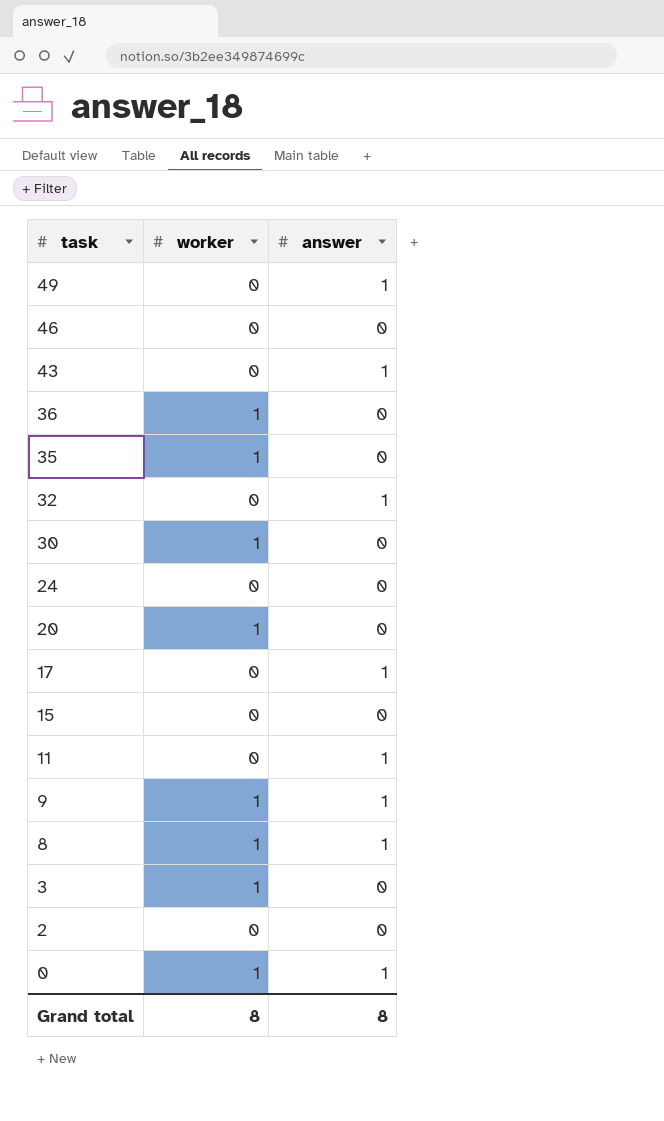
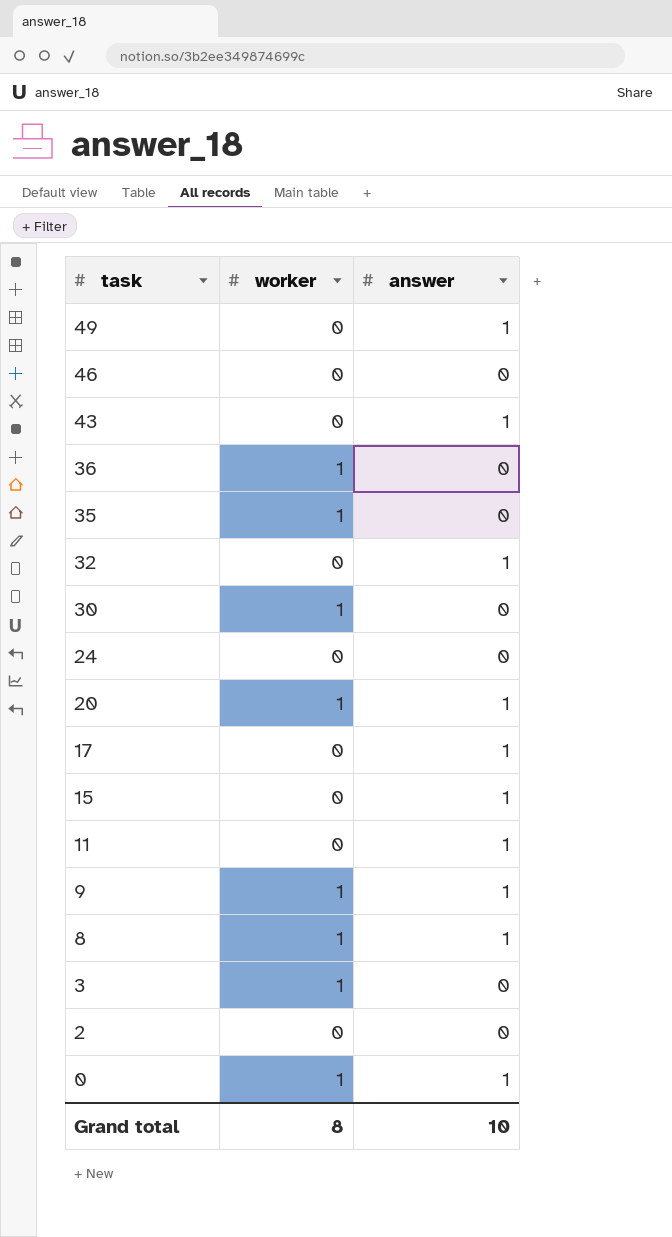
20 | answer: 0 -> 1
15 | answer: 0 -> 1
Grand total | answer: 8 -> 10

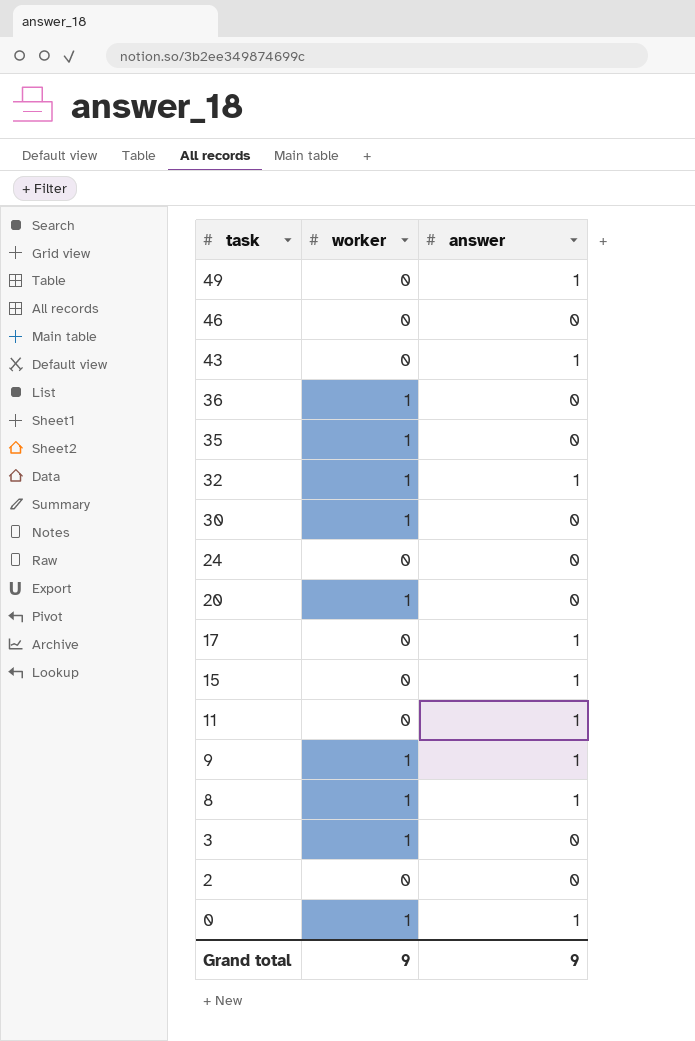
32 | worker: 0 -> 1
20 | answer: 1 -> 0
Grand total | worker: 8 -> 9
Grand total | answer: 10 -> 9

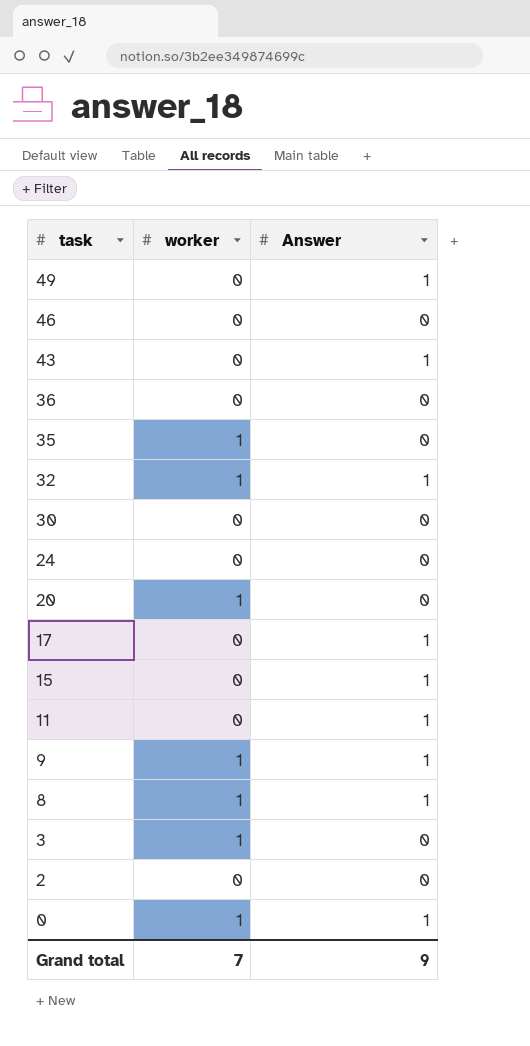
column name: answer -> Answer
36 | worker: 1 -> 0
30 | worker: 1 -> 0
Grand total | worker: 9 -> 7

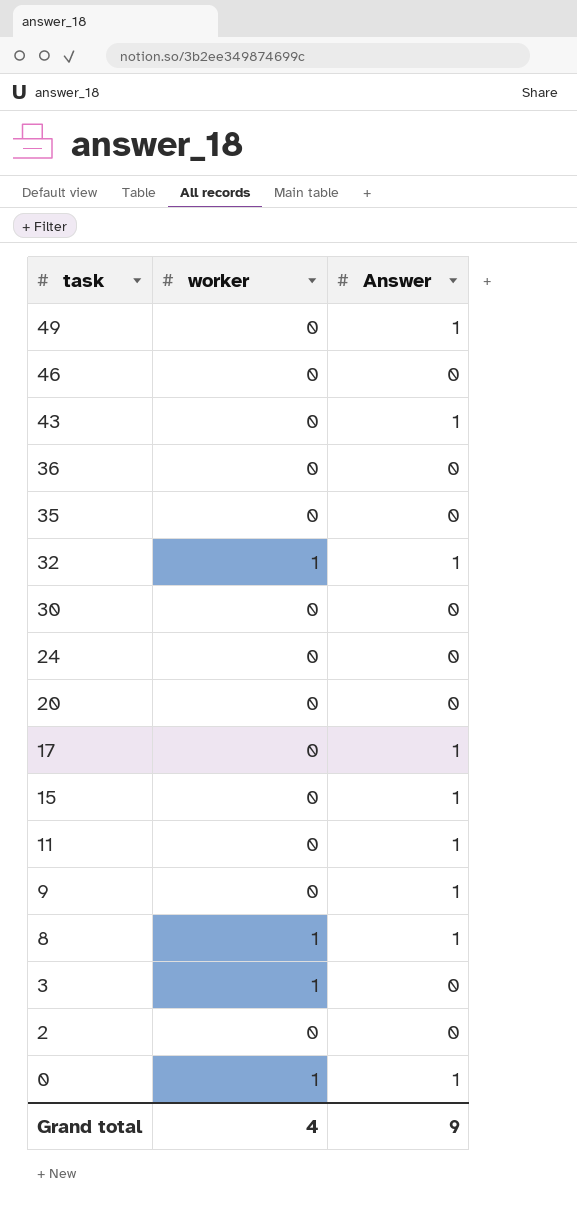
35 | worker: 1 -> 0
20 | worker: 1 -> 0
9 | worker: 1 -> 0
Grand total | worker: 7 -> 4

